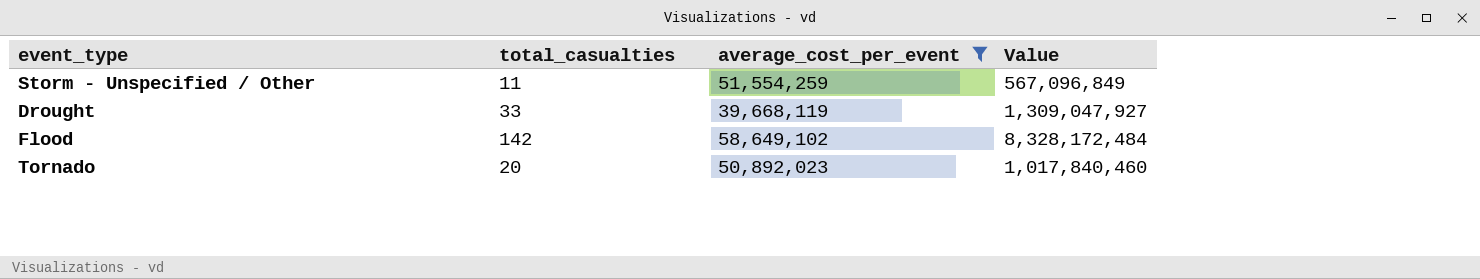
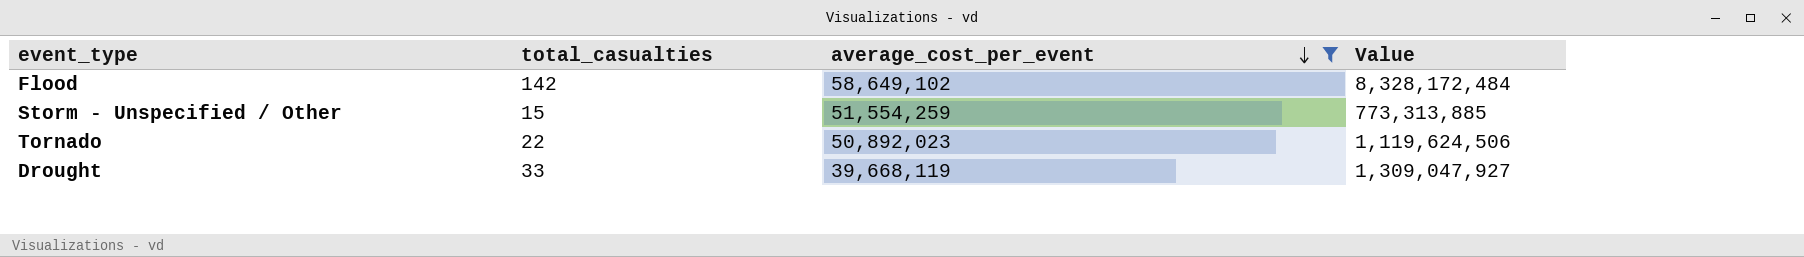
row order: none -> average_cost_per_event descending
Storm - Unspecified / Other | total_casualties: 11 -> 15
Storm - Unspecified / Other | Value: 567,096,849 -> 773,313,885
Tornado | total_casualties: 20 -> 22
Tornado | Value: 1,017,840,460 -> 1,119,624,506

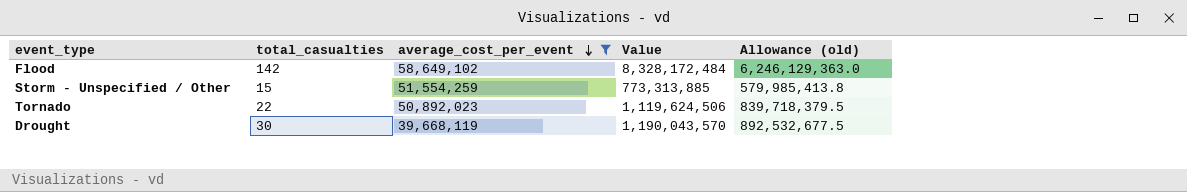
column Allowance (old) | formula: none -> [Value] * 0.75
Drought | total_casualties: 33 -> 30
Drought | Value: 1,309,047,927 -> 1,190,043,570

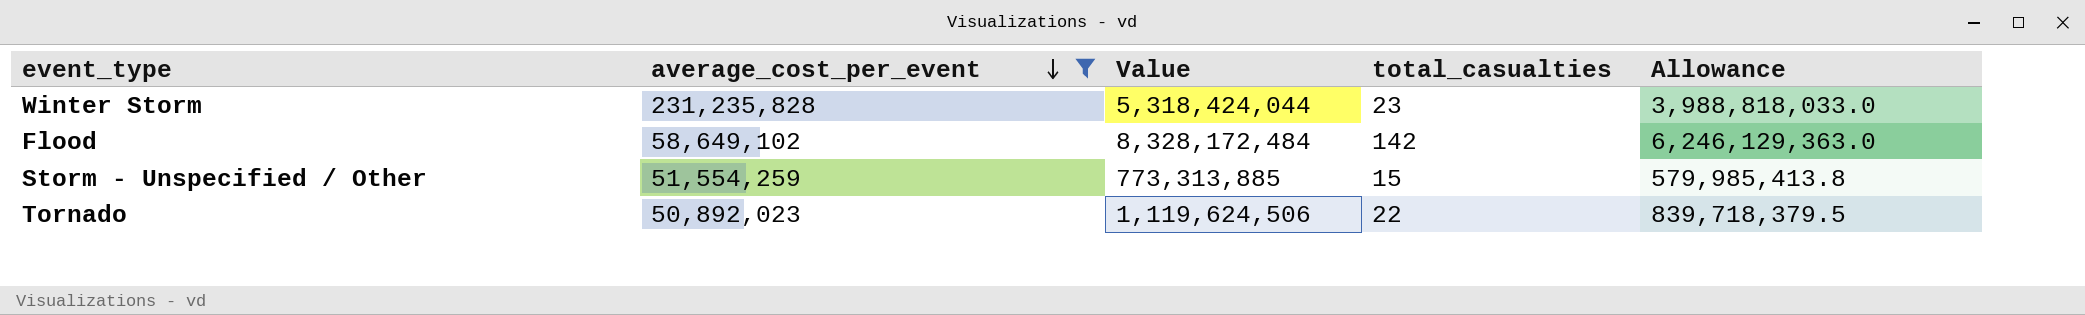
column total_casualties | position: 2 -> 4
column name: Allowance (old) -> Allowance
row Drought: 30 | 39,668,119 | 1,190,043,570 | 892,532,677.5 -> none
row Winter Storm: none -> 231,235,828 | 5,318,424,044 | 23 | 3,988,818,033.0

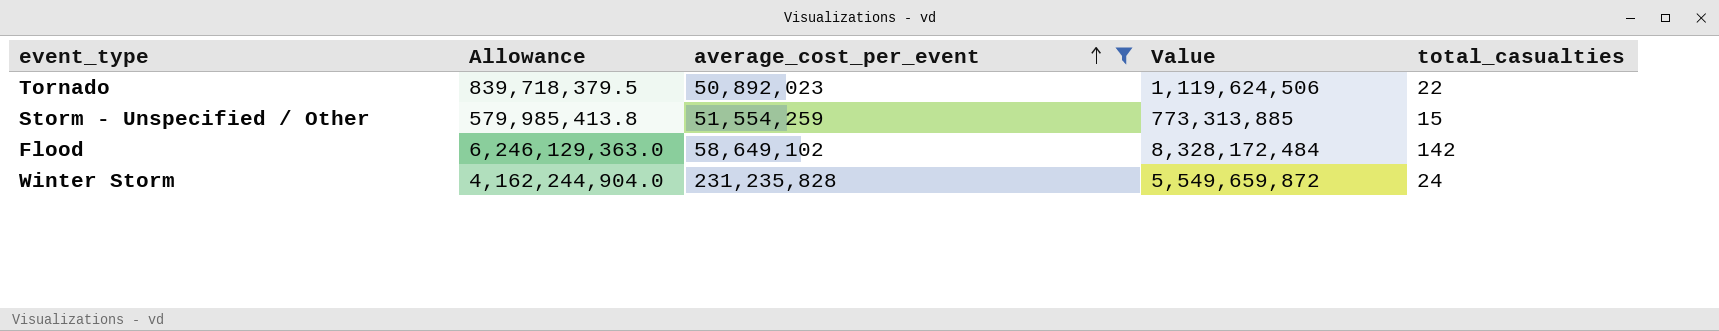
row order: average_cost_per_event descending -> average_cost_per_event ascending
column Allowance | position: 5 -> 2
Winter Storm | Allowance: 3,988,818,033.0 -> 4,162,244,904.0
Winter Storm | Value: 5,318,424,044 -> 5,549,659,872
Winter Storm | total_casualties: 23 -> 24

